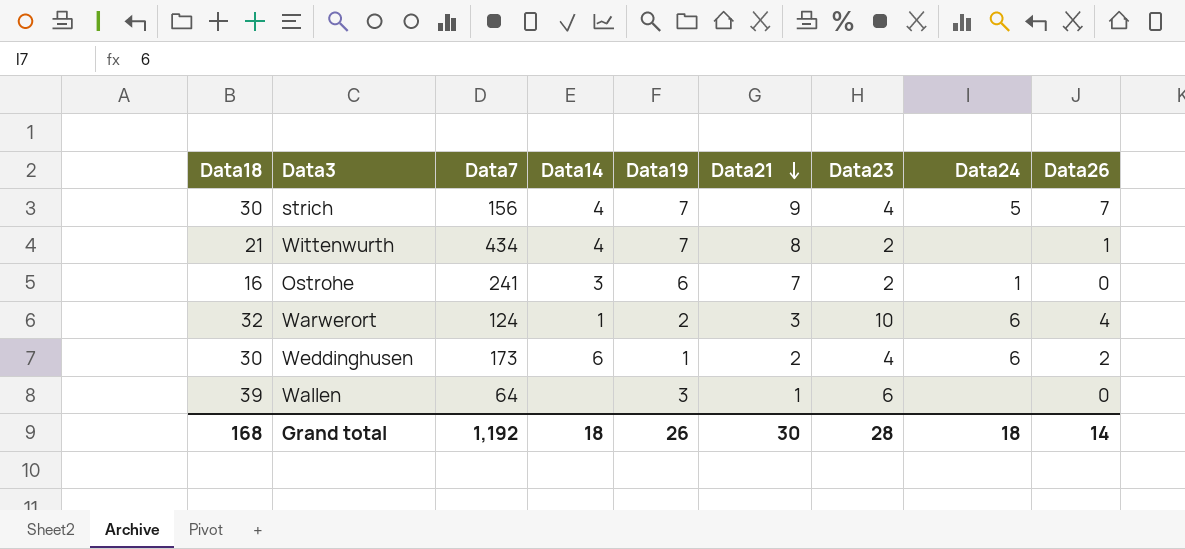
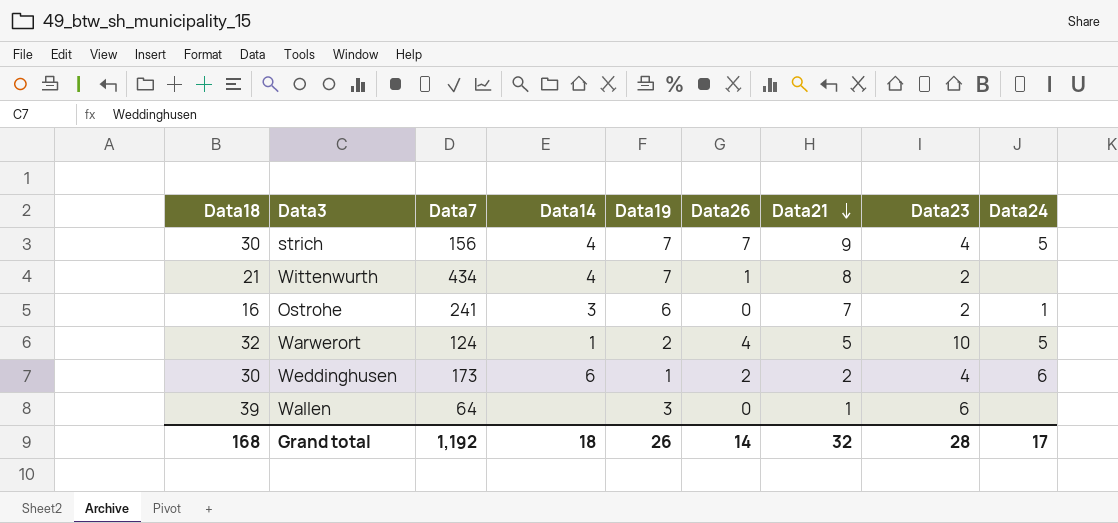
column Data26 | position: 9 -> 6
Warwerort | Data21: 3 -> 5
Warwerort | Data24: 6 -> 5
Grand total | Data21: 30 -> 32
Grand total | Data24: 18 -> 17

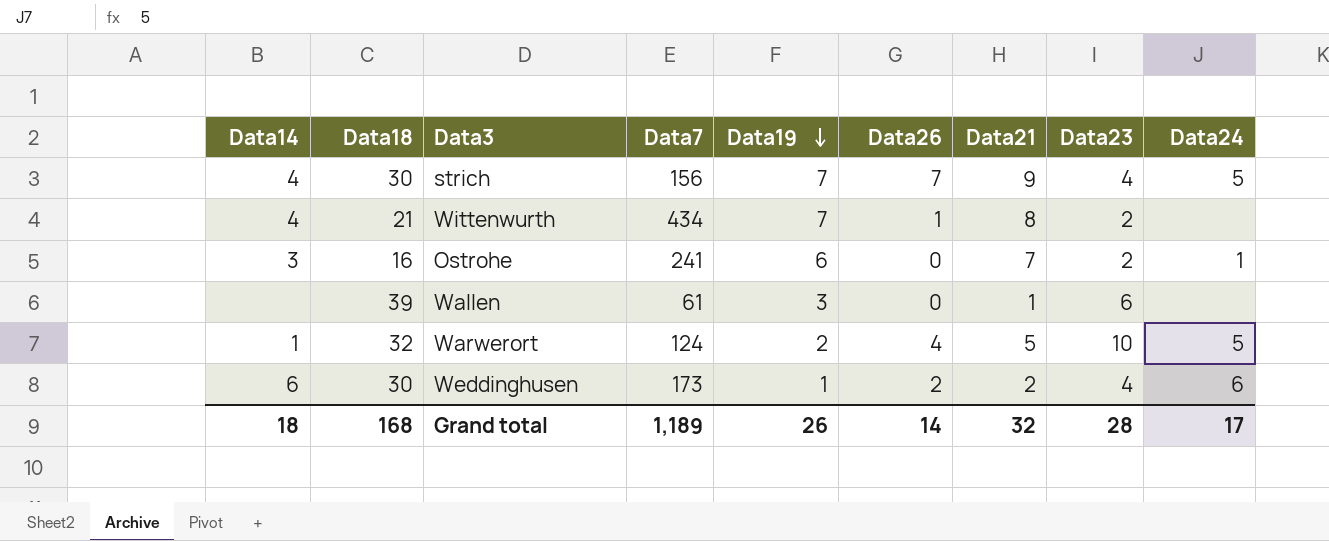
row order: Data21 descending -> Data19 descending
column Data14 | position: 4 -> 1
Wallen | Data7: 64 -> 61
Grand total | Data7: 1,192 -> 1,189

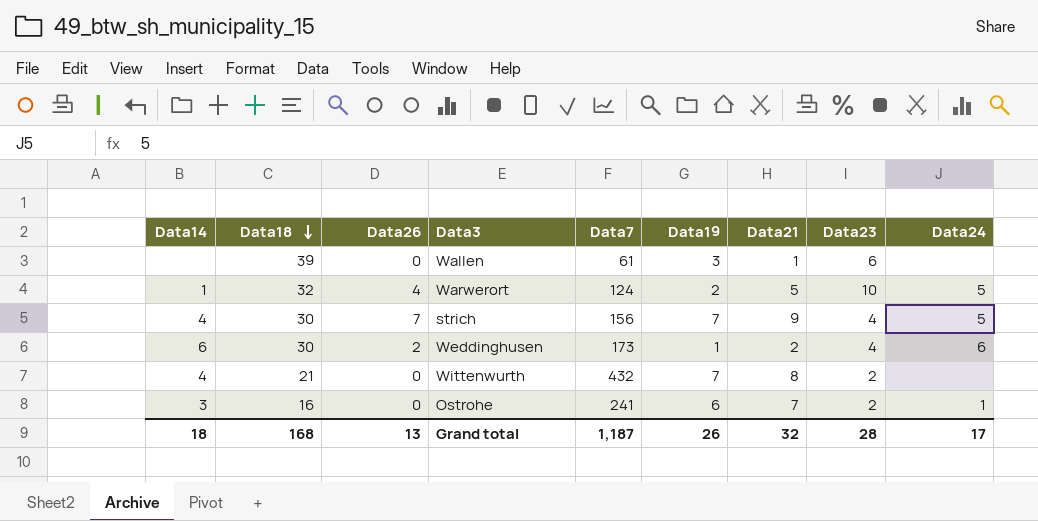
row order: Data19 descending -> Data18 descending
column Data26 | position: 6 -> 3
Wittenwurth | Data26: 1 -> 0
Wittenwurth | Data7: 434 -> 432
Grand total | Data26: 14 -> 13
Grand total | Data7: 1,189 -> 1,187

